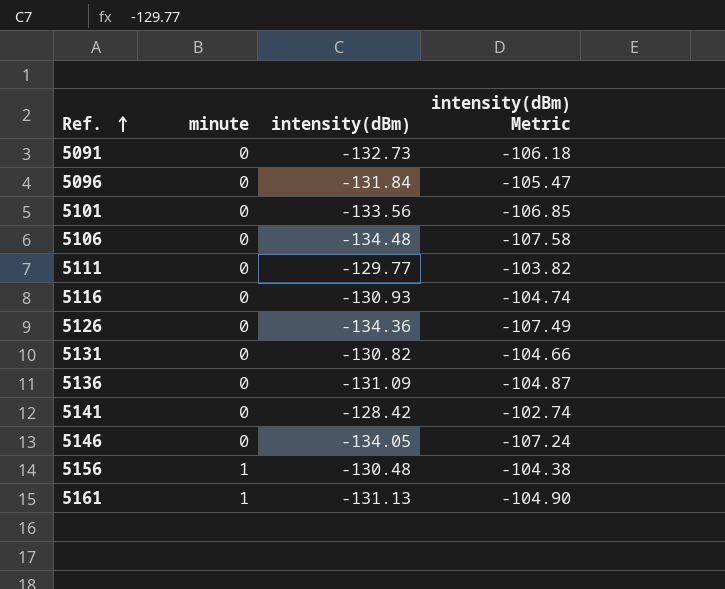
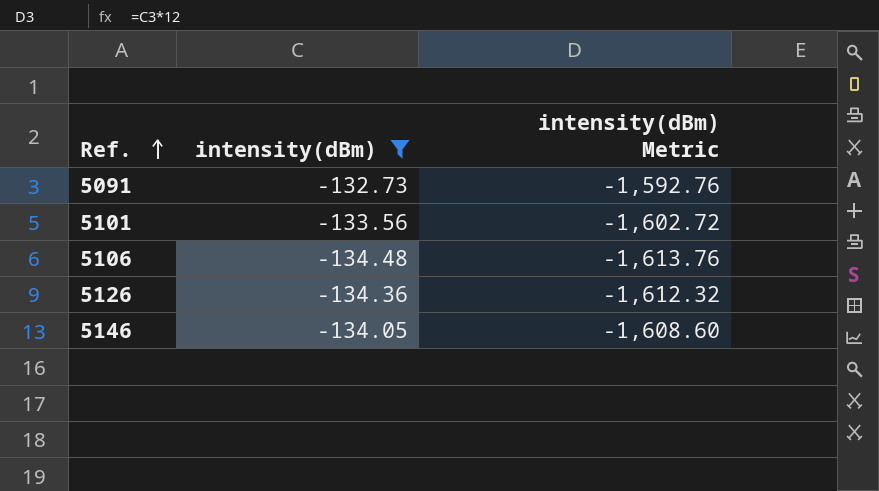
filter: none -> intensity(dBm) <= -132.73
column minute | position: 2 -> none
column intensity(dBm) Metric | formula: [intensity(dBm)] * 0.8 -> [intensity(dBm)] * 12

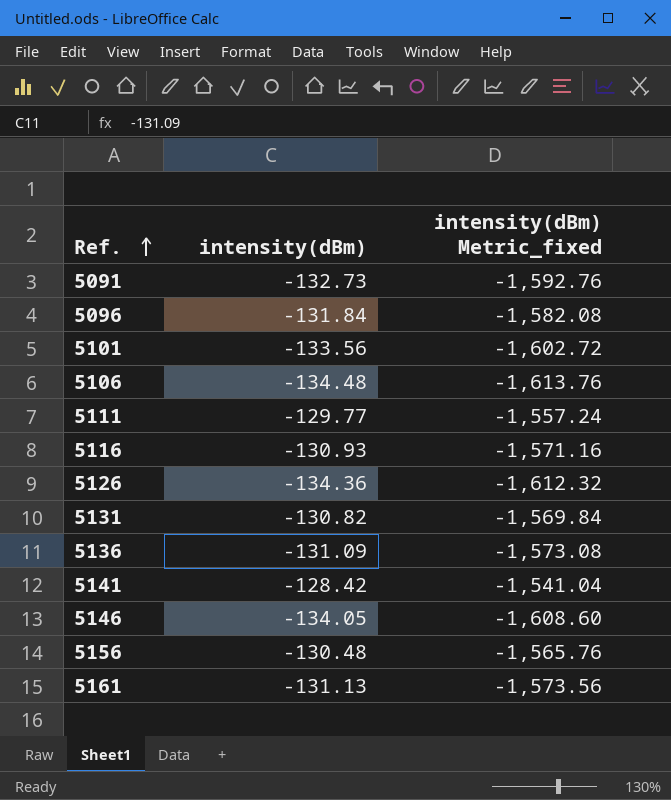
filter: intensity(dBm) <= -132.73 -> none
column name: intensity(dBm) Metric -> intensity(dBm) Metric_fixed

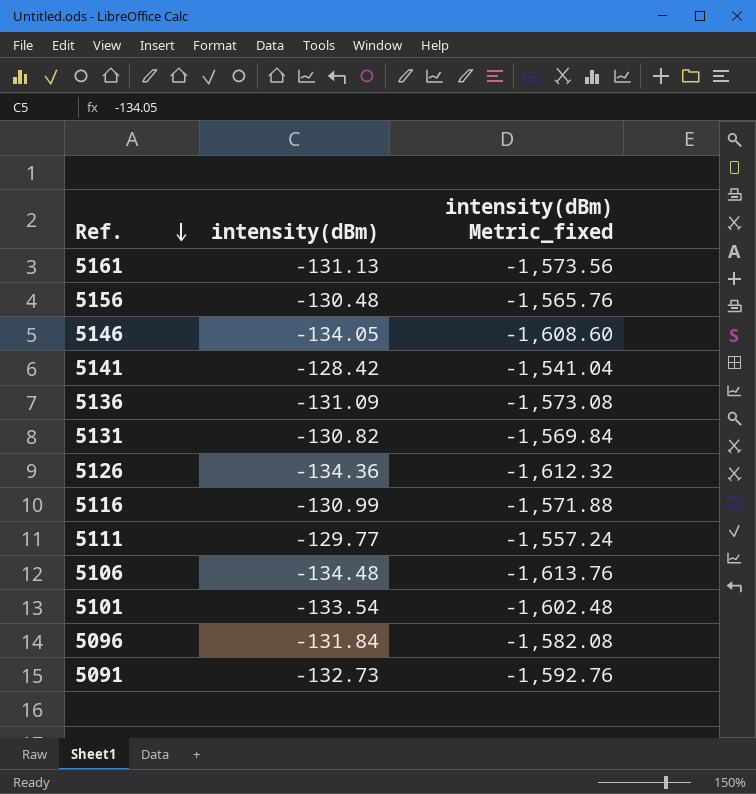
row order: Ref. ascending -> Ref. descending
5116 | intensity(dBm): -130.93 -> -130.99
5116 | intensity(dBm) Metric_fixed: -1,571.16 -> -1,571.88
5101 | intensity(dBm): -133.56 -> -133.54
5101 | intensity(dBm) Metric_fixed: -1,602.72 -> -1,602.48

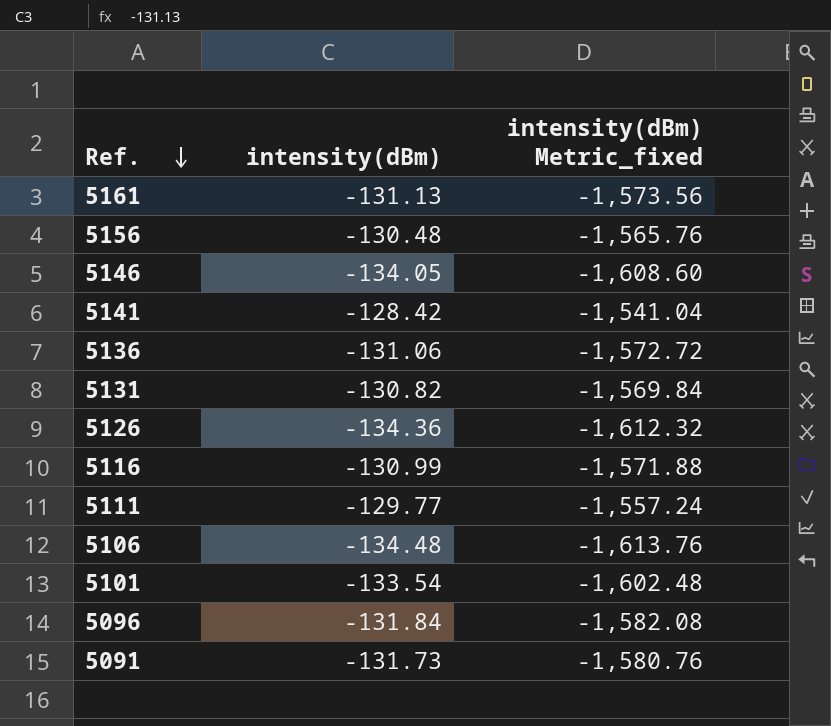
5136 | intensity(dBm): -131.09 -> -131.06
5136 | intensity(dBm) Metric_fixed: -1,573.08 -> -1,572.72
5091 | intensity(dBm): -132.73 -> -131.73
5091 | intensity(dBm) Metric_fixed: -1,592.76 -> -1,580.76

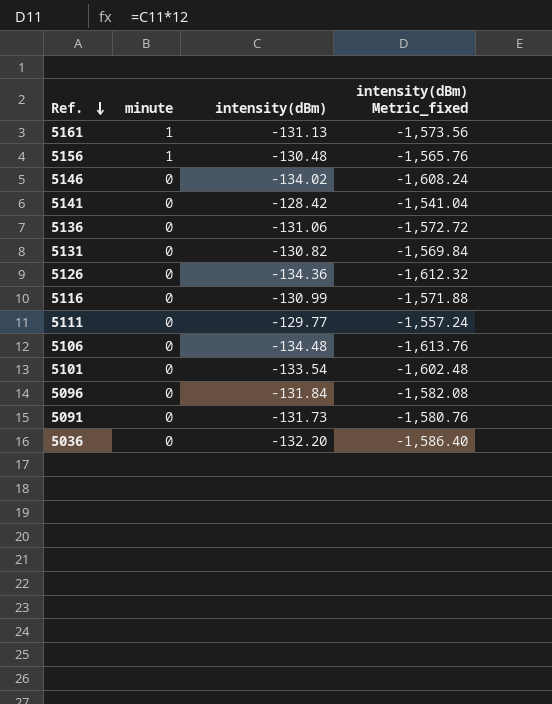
column minute | position: none -> 2
5146 | intensity(dBm): -134.05 -> -134.02
5146 | intensity(dBm) Metric_fixed: -1,608.60 -> -1,608.24
row 5036: none -> 0 | -132.20 | -1,586.40

